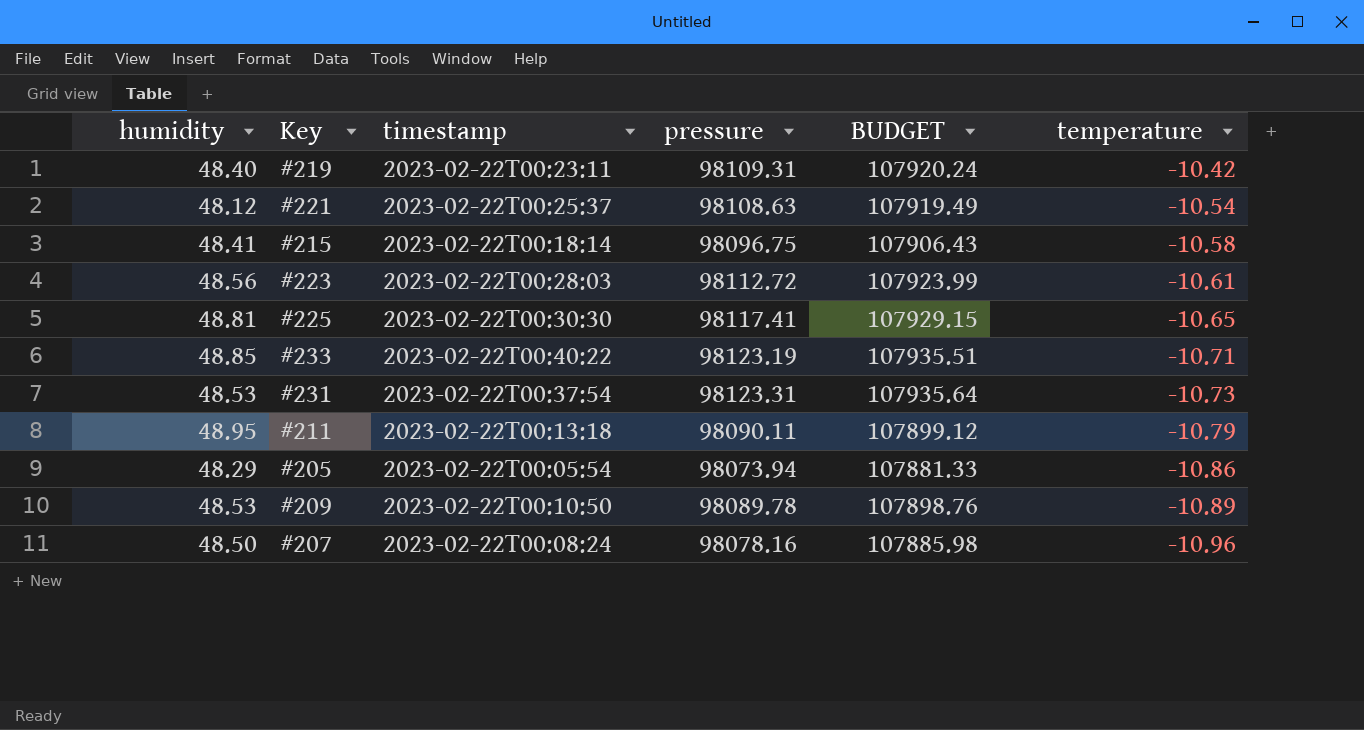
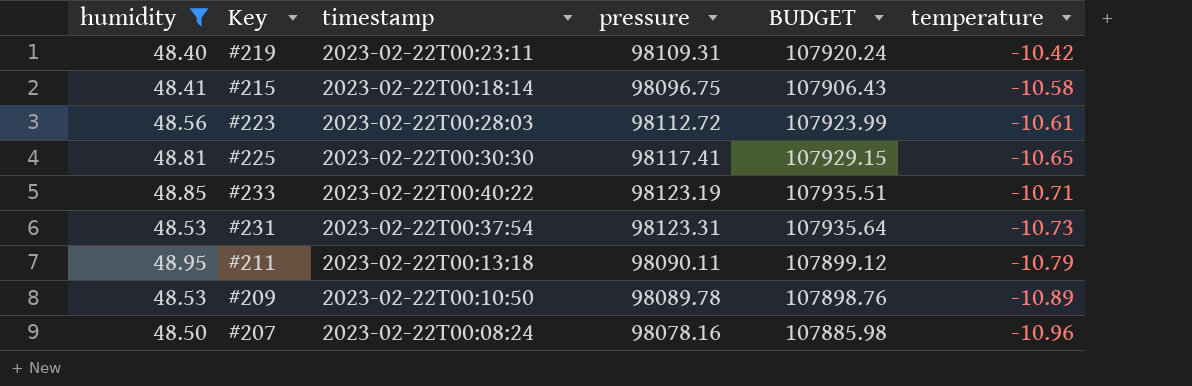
filter: none -> humidity >= 48.40

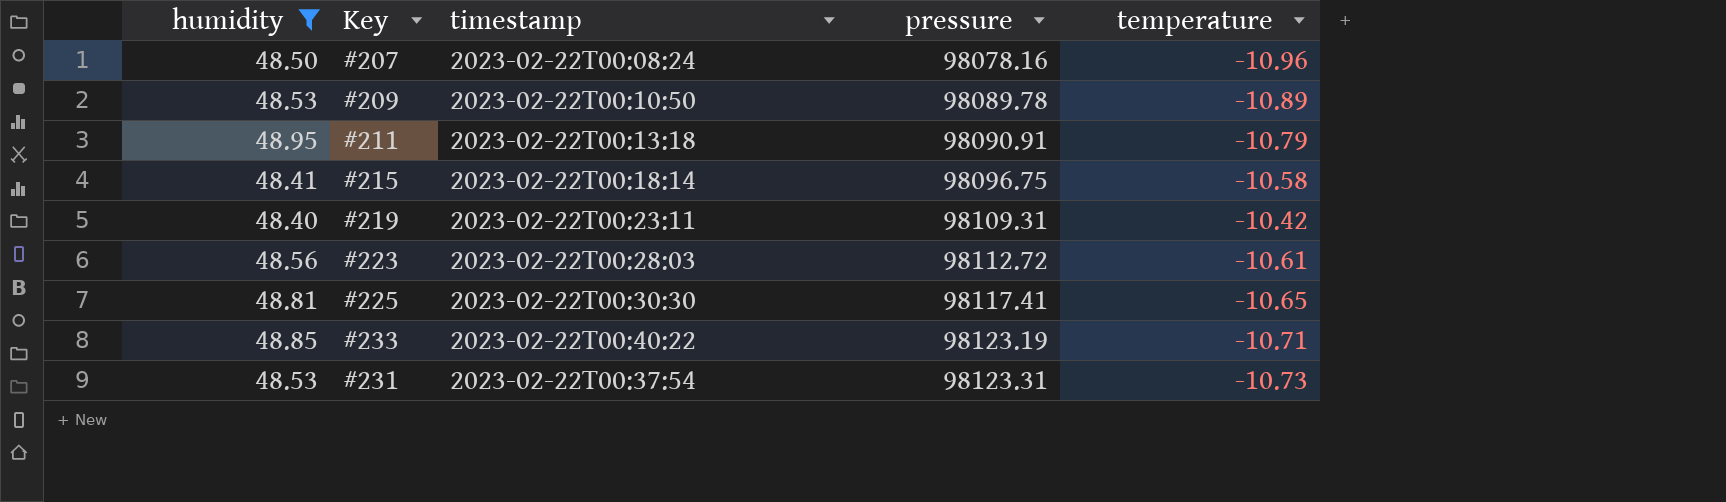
row order: temperature descending -> pressure ascending
column BUDGET | formula: [pressure] * 1.1 -> none
#211 | pressure: 98090.11 -> 98090.91

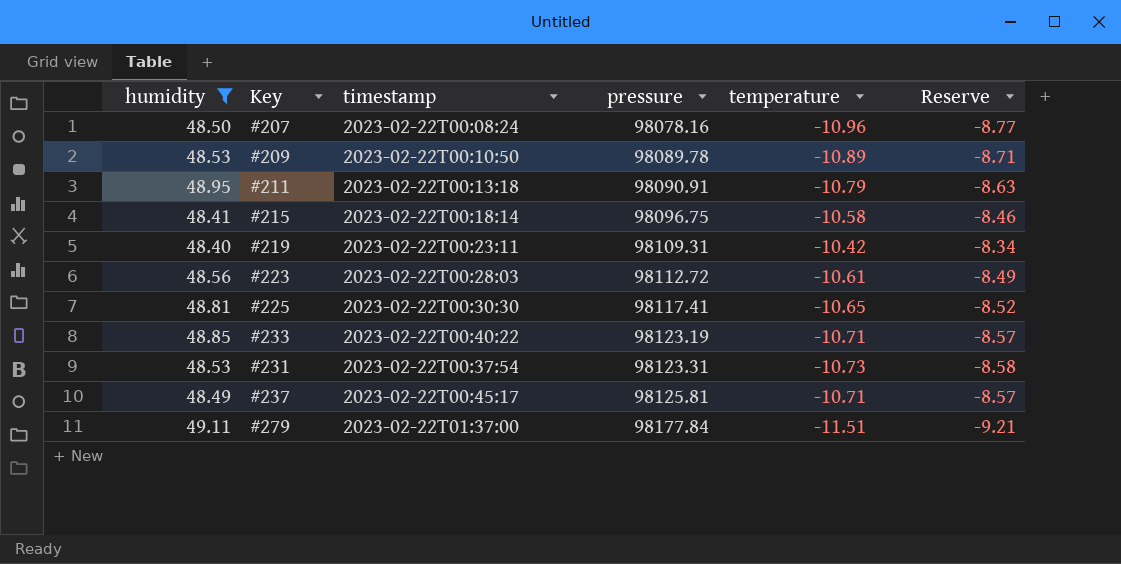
column Reserve | formula: none -> [temperature] * 0.8
row #237: none -> 48.49 | 2023-02-22T00:45:17 | 98125.81 | -10.71 | -8.57
row #279: none -> 49.11 | 2023-02-22T01:37:00 | 98177.84 | -11.51 | -9.21

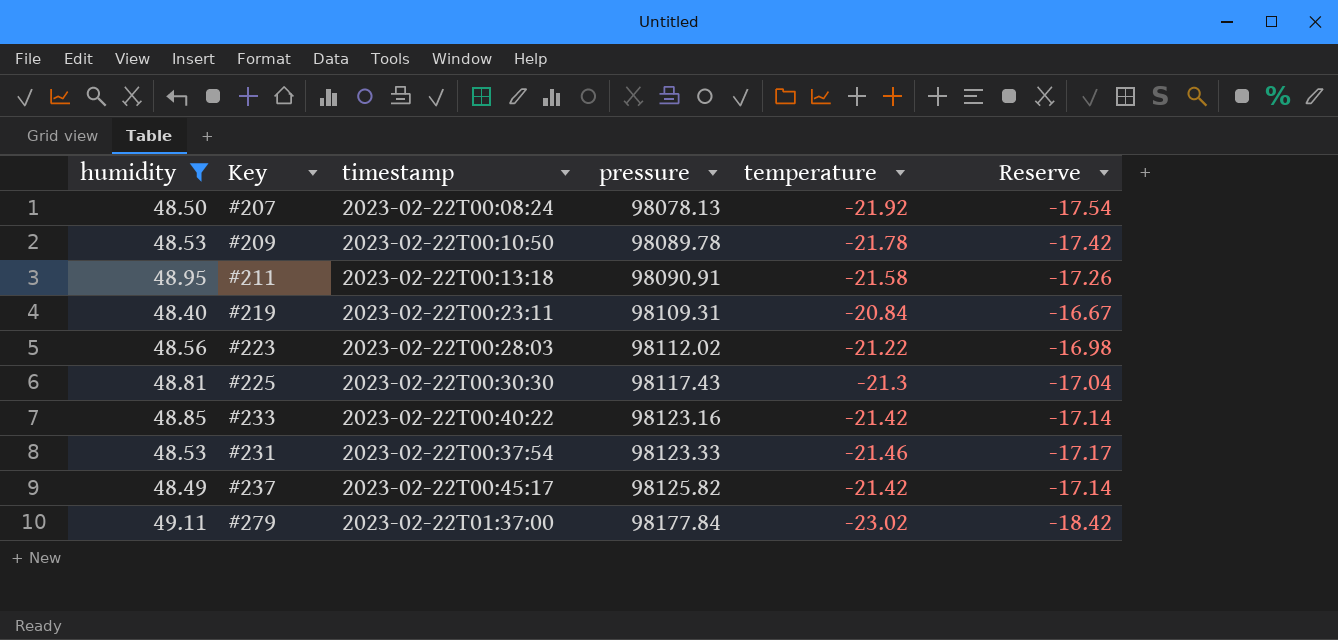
row #215: 48.41 | 2023-02-22T00:18:14 | 98096.75 | -10.58 | -8.46 -> none
#207 | pressure: 98078.16 -> 98078.13
#207 | temperature: -10.96 -> -21.92
#207 | Reserve: -8.77 -> -17.54
#209 | temperature: -10.89 -> -21.78
#209 | Reserve: -8.71 -> -17.42
#211 | temperature: -10.79 -> -21.58
#211 | Reserve: -8.63 -> -17.26
#219 | temperature: -10.42 -> -20.84
#219 | Reserve: -8.34 -> -16.67
#223 | pressure: 98112.72 -> 98112.02
#223 | temperature: -10.61 -> -21.22
#223 | Reserve: -8.49 -> -16.98
#225 | pressure: 98117.41 -> 98117.43
#225 | temperature: -10.65 -> -21.3
#225 | Reserve: -8.52 -> -17.04
#233 | pressure: 98123.19 -> 98123.16
#233 | temperature: -10.71 -> -21.42
#233 | Reserve: -8.57 -> -17.14
#231 | pressure: 98123.31 -> 98123.33
#231 | temperature: -10.73 -> -21.46
#231 | Reserve: -8.58 -> -17.17
#237 | pressure: 98125.81 -> 98125.82
#237 | temperature: -10.71 -> -21.42
#237 | Reserve: -8.57 -> -17.14
#279 | temperature: -11.51 -> -23.02
#279 | Reserve: -9.21 -> -18.42

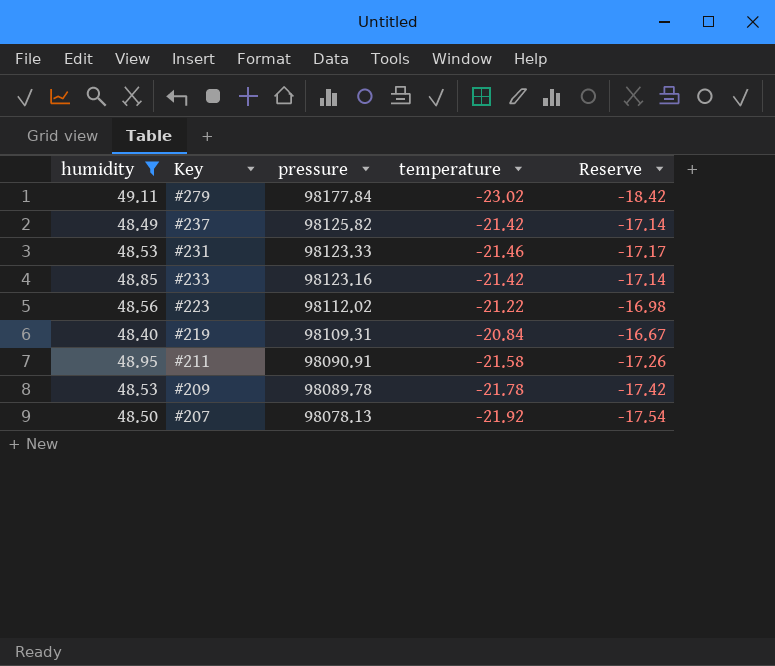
row order: pressure ascending -> pressure descending
column timestamp | position: 3 -> none
row #225: 48.81 | 2023-02-22T00:30:30 | 98117.43 | -21.3 | -17.04 -> none

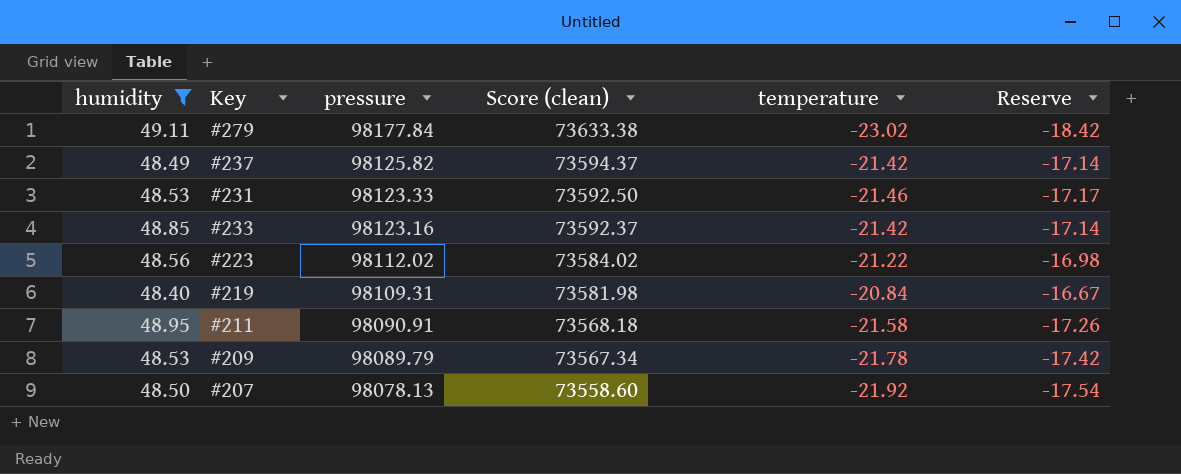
column Score (clean) | formula: none -> [pressure] * 0.75
#209 | pressure: 98089.78 -> 98089.79

